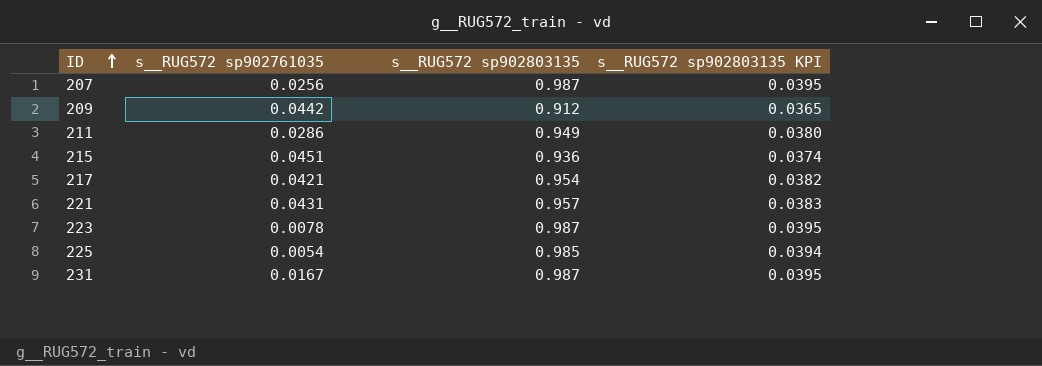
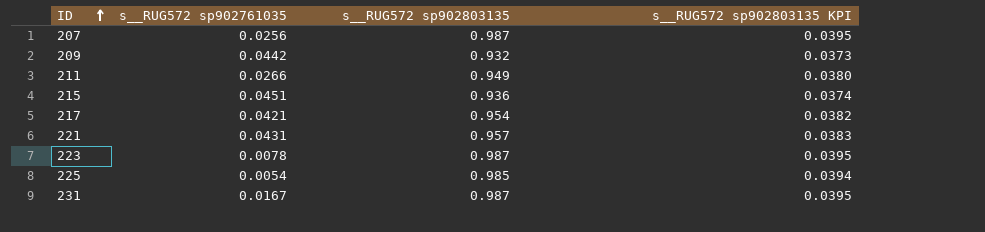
209 | s__RUG572 sp902803135: 0.912 -> 0.932
209 | s__RUG572 sp902803135 KPI: 0.0365 -> 0.0373
211 | s__RUG572 sp902761035: 0.0286 -> 0.0266

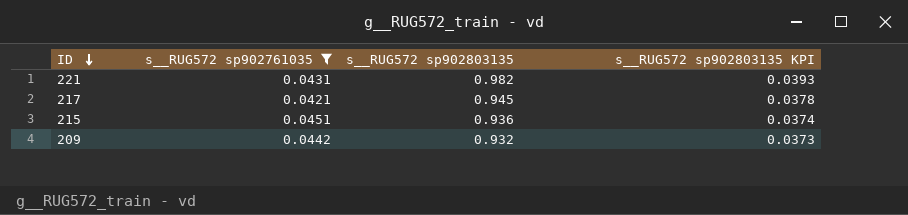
filter: none -> s__RUG572 sp902761035 >= 0.0421
row order: ID ascending -> ID descending
221 | s__RUG572 sp902803135: 0.957 -> 0.982
221 | s__RUG572 sp902803135 KPI: 0.0383 -> 0.0393
217 | s__RUG572 sp902803135: 0.954 -> 0.945
217 | s__RUG572 sp902803135 KPI: 0.0382 -> 0.0378

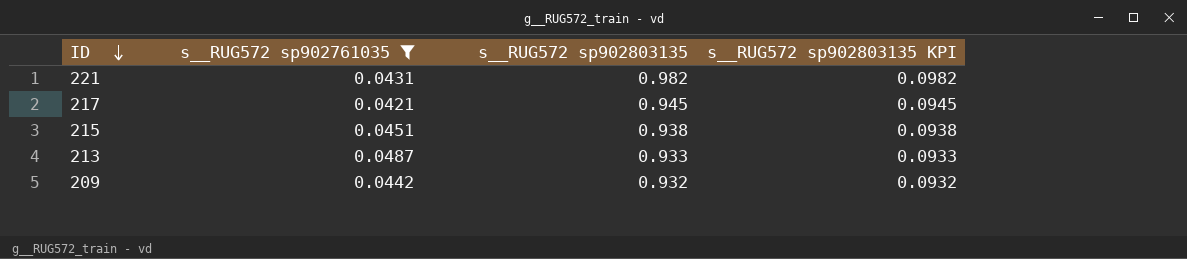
column s__RUG572 sp902803135 KPI | formula: [s__RUG572 sp902803135] * 0.04 -> [s__RUG572 sp902803135] * 0.1
215 | s__RUG572 sp902803135: 0.936 -> 0.938
row 213: none -> 0.0487 | 0.933 | 0.0933

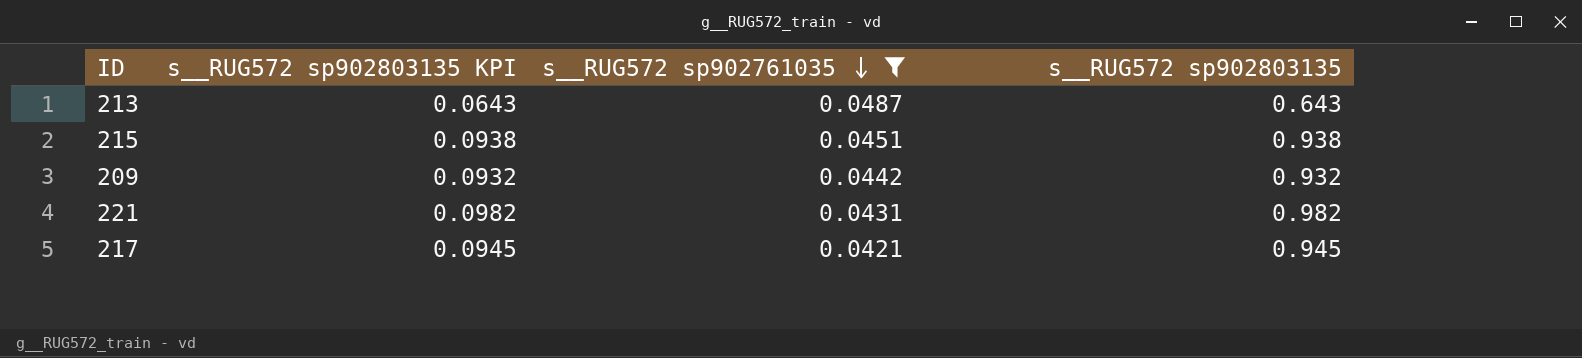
row order: ID descending -> s__RUG572 sp902761035 descending
column s__RUG572 sp902803135 KPI | position: 4 -> 2
213 | s__RUG572 sp902803135 KPI: 0.0933 -> 0.0643
213 | s__RUG572 sp902803135: 0.933 -> 0.643

